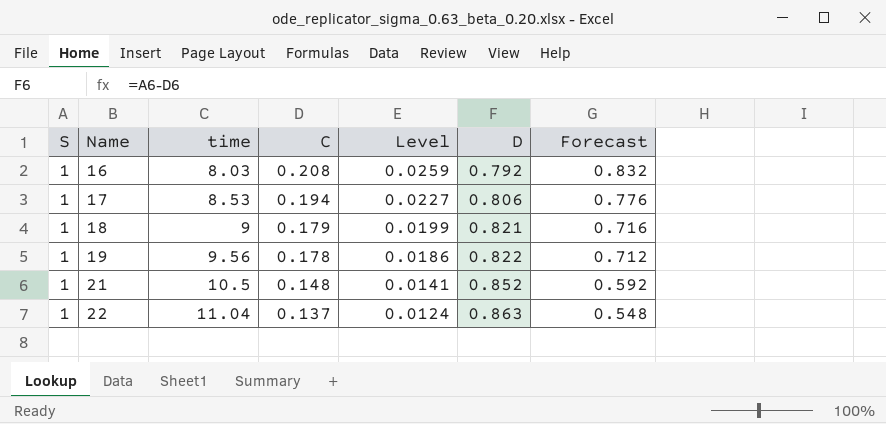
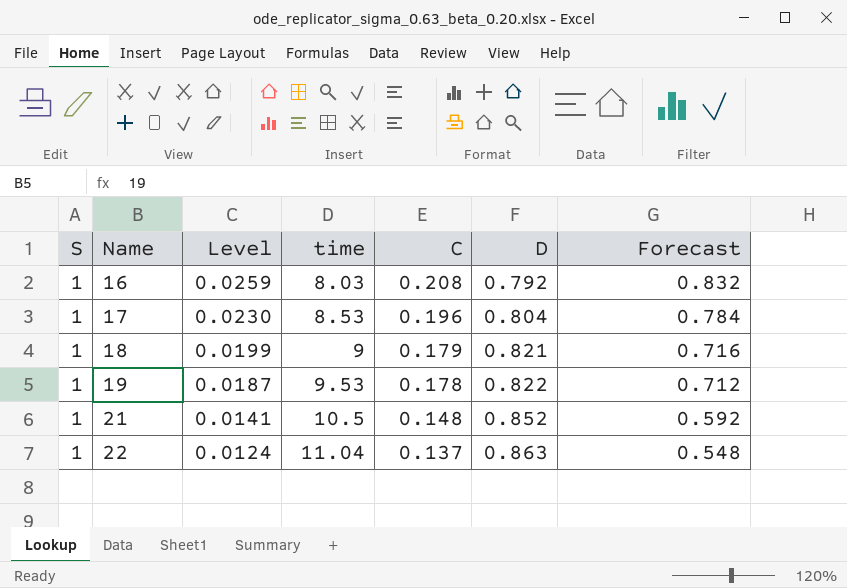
column Level | position: 5 -> 3
17 | Level: 0.0227 -> 0.0230
17 | C: 0.194 -> 0.196
17 | D: 0.806 -> 0.804
17 | Forecast: 0.776 -> 0.784
19 | Level: 0.0186 -> 0.0187
19 | time: 9.56 -> 9.53

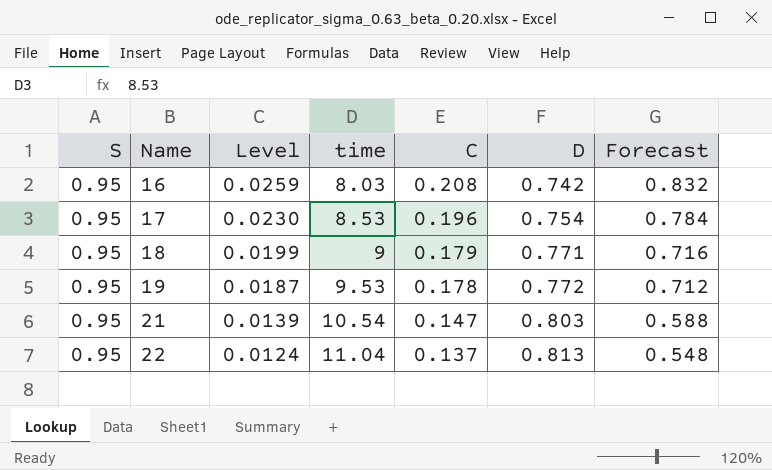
16 | S: 1 -> 0.95
16 | D: 0.792 -> 0.742
17 | S: 1 -> 0.95
17 | D: 0.804 -> 0.754
18 | S: 1 -> 0.95
18 | D: 0.821 -> 0.771
19 | S: 1 -> 0.95
19 | D: 0.822 -> 0.772
21 | S: 1 -> 0.95
21 | Level: 0.0141 -> 0.0139
21 | time: 10.5 -> 10.54
21 | C: 0.148 -> 0.147
21 | D: 0.852 -> 0.803
21 | Forecast: 0.592 -> 0.588
22 | S: 1 -> 0.95
22 | D: 0.863 -> 0.813

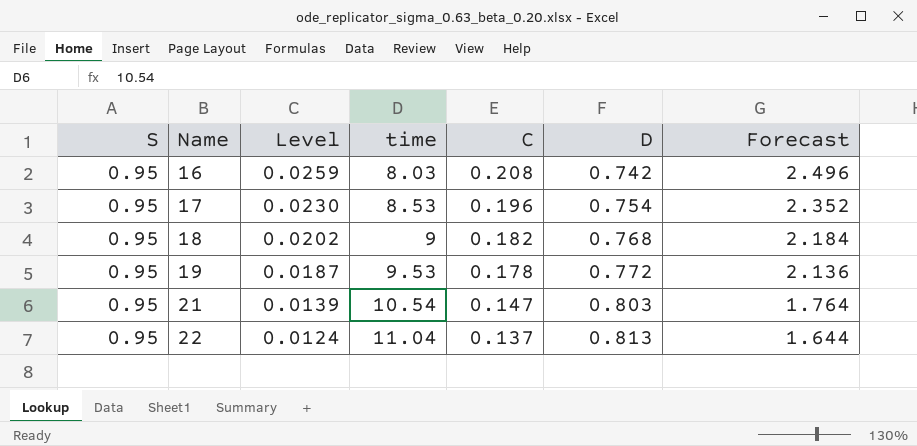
column Forecast | formula: [C] * 4 -> [C] * 12
18 | Level: 0.0199 -> 0.0202
18 | C: 0.179 -> 0.182
18 | D: 0.771 -> 0.768

